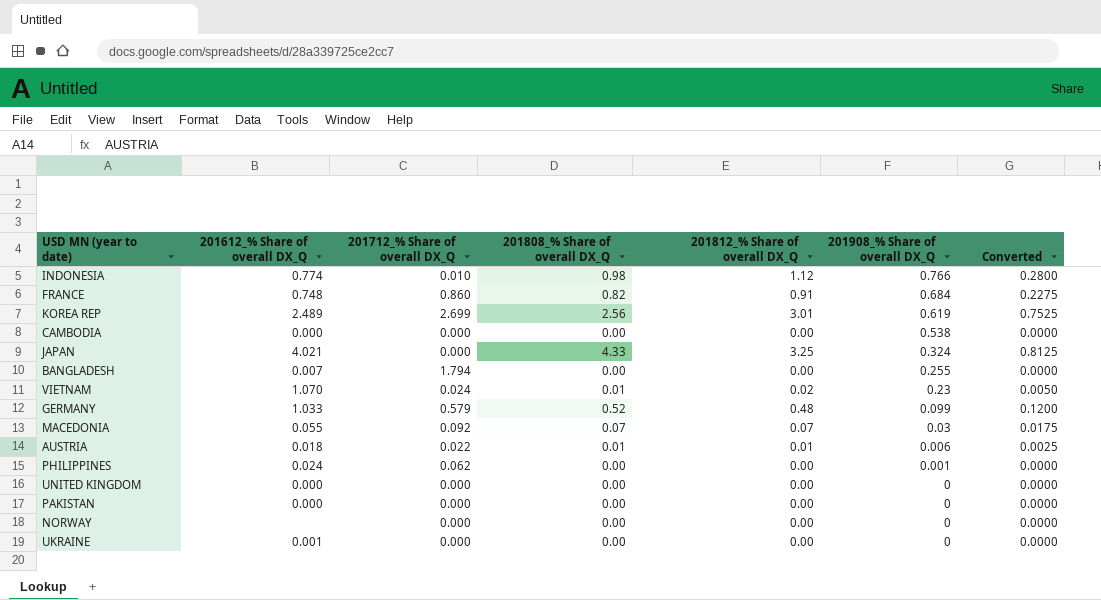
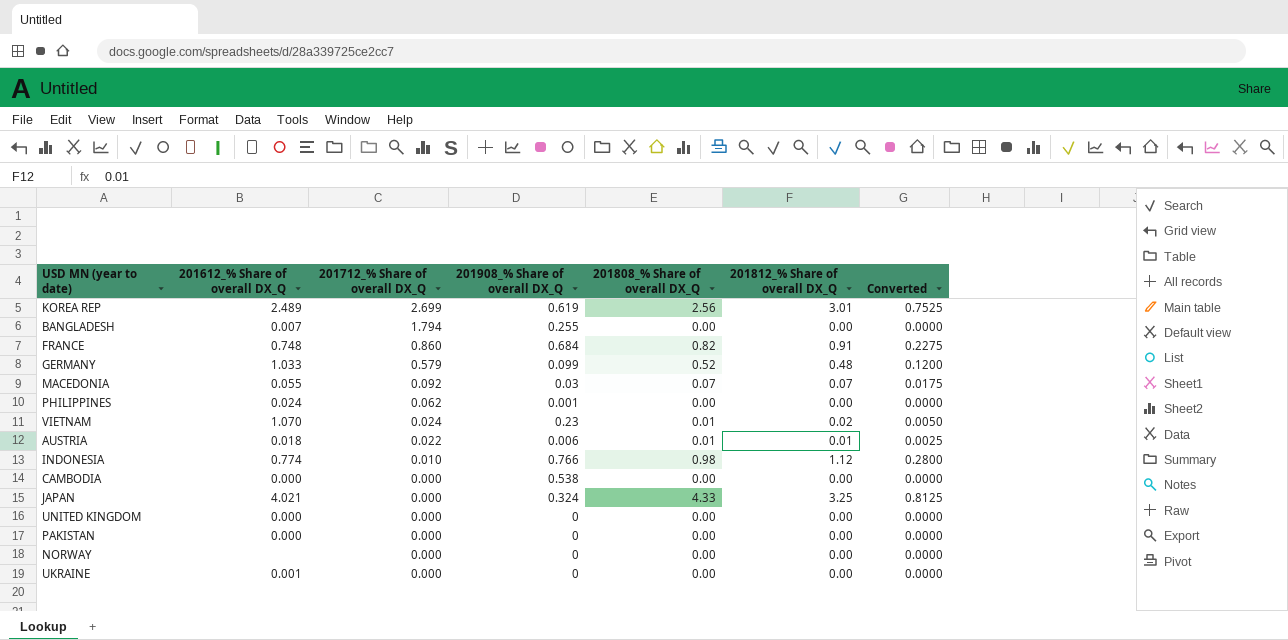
row order: 201908_% Share of overall DX_Q descending -> 201712_% Share of overall DX_Q descending
column 201908_% Share of overall DX_Q | position: 6 -> 4

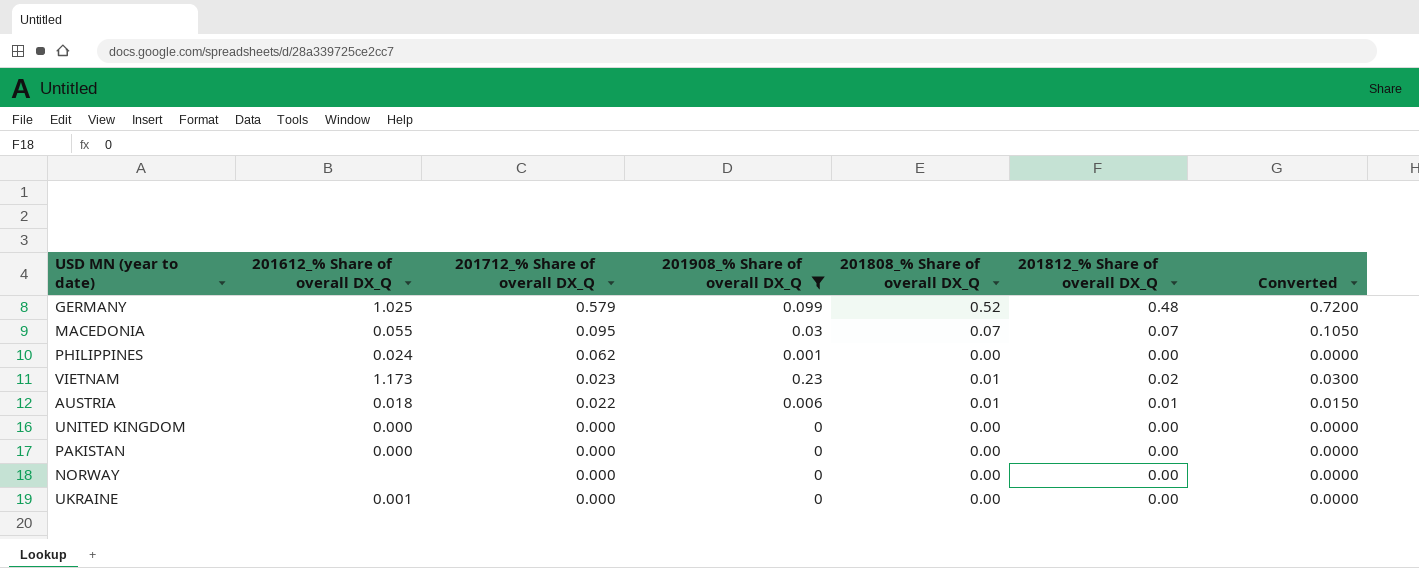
filter: none -> 201908_% Share of overall DX_Q <= 0.23
column Converted | formula: [201812_% Share of overall DX_Q] * 0.25 -> [201812_% Share of overall DX_Q] * 1.5
GERMANY | 201612_% Share of overall DX_Q: 1.033 -> 1.025
MACEDONIA | 201712_% Share of overall DX_Q: 0.092 -> 0.095
VIETNAM | 201612_% Share of overall DX_Q: 1.070 -> 1.173
VIETNAM | 201712_% Share of overall DX_Q: 0.024 -> 0.023

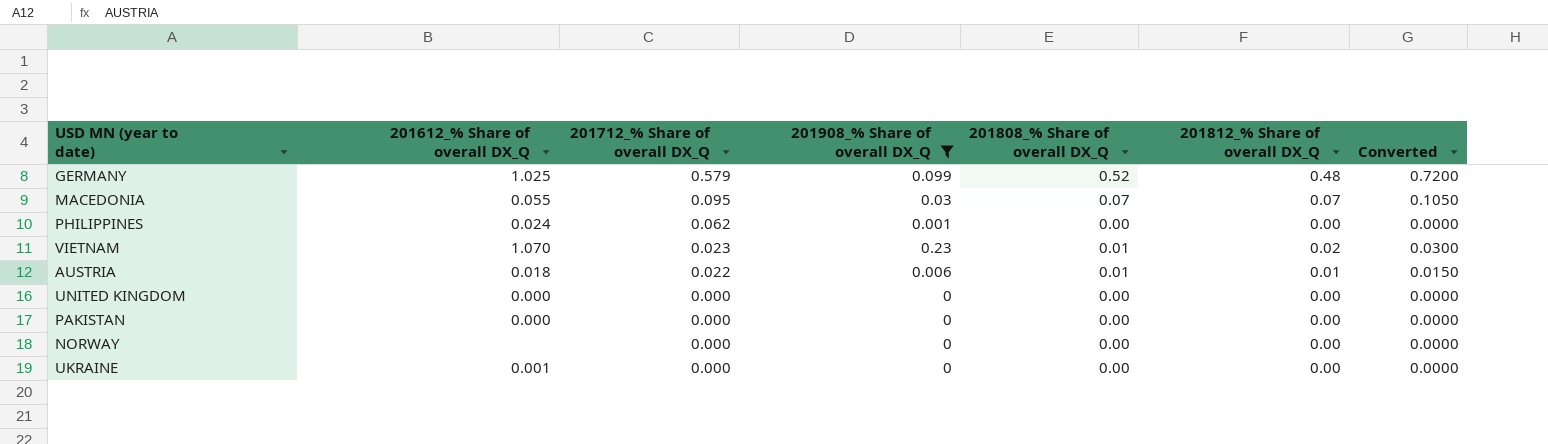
VIETNAM | 201612_% Share of overall DX_Q: 1.173 -> 1.070

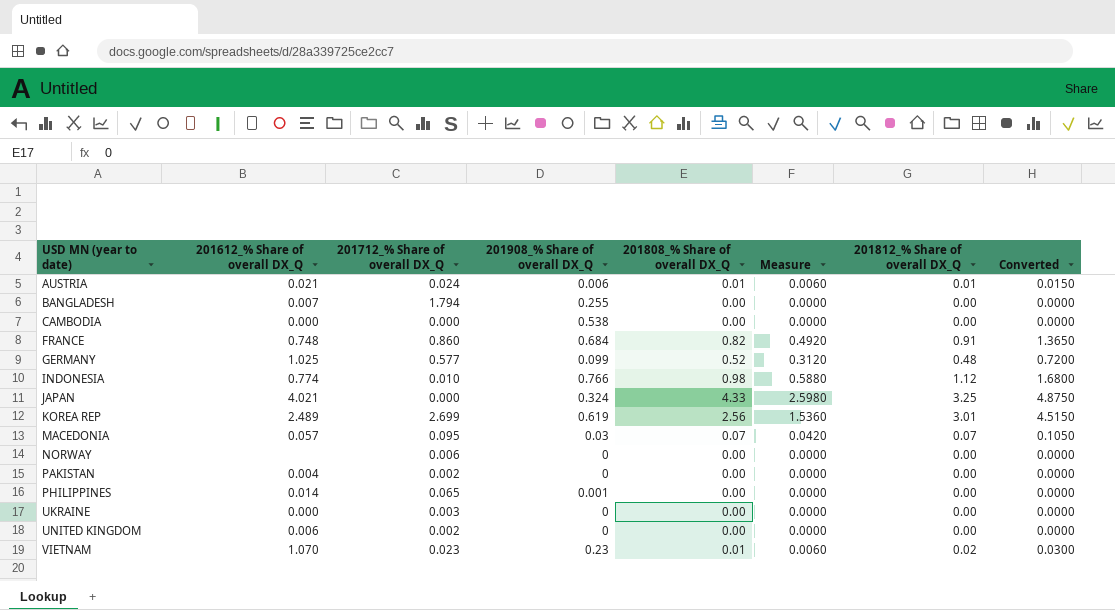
filter: 201908_% Share of overall DX_Q <= 0.23 -> none
row order: 201712_% Share of overall DX_Q descending -> USD MN (year to date) ascending
column Measure | formula: none -> [201808_% Share of overall DX_Q] * 0.6
AUSTRIA | 201612_% Share of overall DX_Q: 0.018 -> 0.021
AUSTRIA | 201712_% Share of overall DX_Q: 0.022 -> 0.024
GERMANY | 201712_% Share of overall DX_Q: 0.579 -> 0.577
MACEDONIA | 201612_% Share of overall DX_Q: 0.055 -> 0.057
NORWAY | 201712_% Share of overall DX_Q: 0.000 -> 0.006
PAKISTAN | 201612_% Share of overall DX_Q: 0.000 -> 0.004
PAKISTAN | 201712_% Share of overall DX_Q: 0.000 -> 0.002
PHILIPPINES | 201612_% Share of overall DX_Q: 0.024 -> 0.014
PHILIPPINES | 201712_% Share of overall DX_Q: 0.062 -> 0.065
UKRAINE | 201612_% Share of overall DX_Q: 0.001 -> 0.000
UKRAINE | 201712_% Share of overall DX_Q: 0.000 -> 0.003
UNITED KINGDOM | 201612_% Share of overall DX_Q: 0.000 -> 0.006
UNITED KINGDOM | 201712_% Share of overall DX_Q: 0.000 -> 0.002

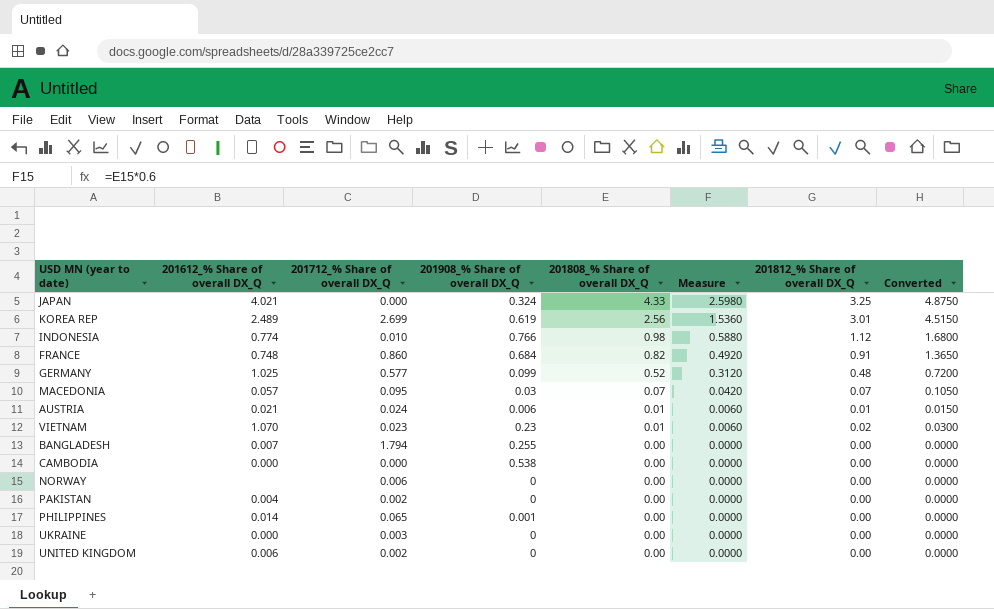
row order: USD MN (year to date) ascending -> 201808_% Share of overall DX_Q descending

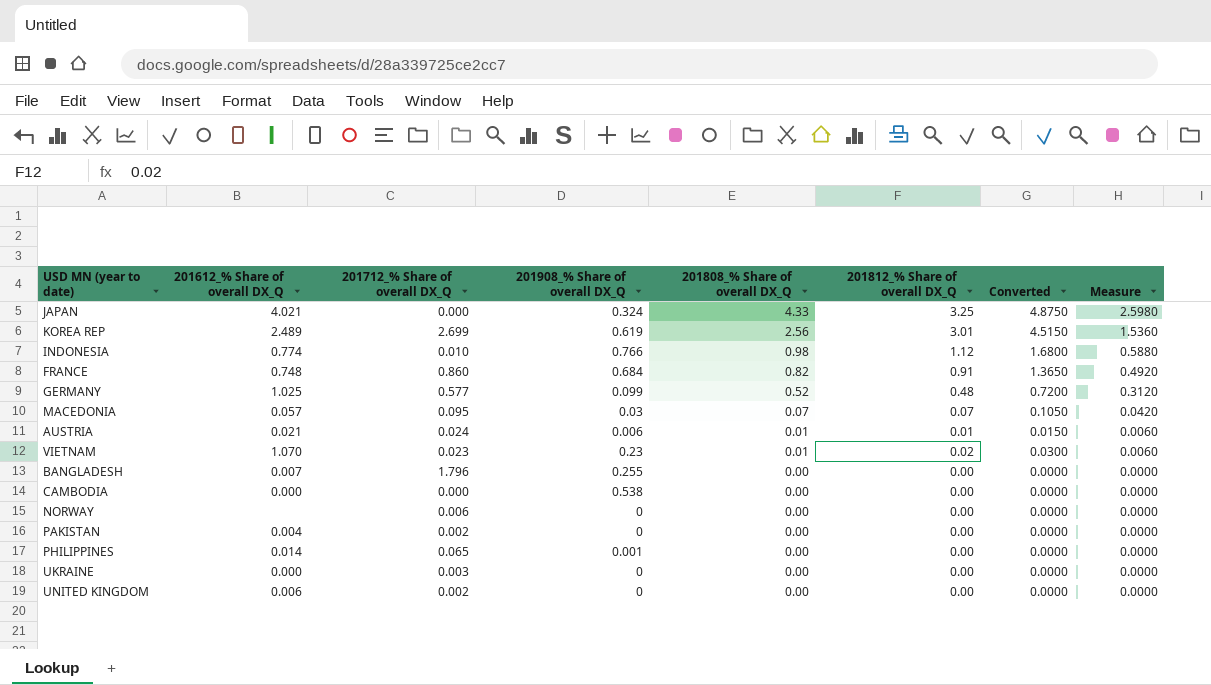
column Measure | position: 6 -> 8
BANGLADESH | 201712_% Share of overall DX_Q: 1.794 -> 1.796

